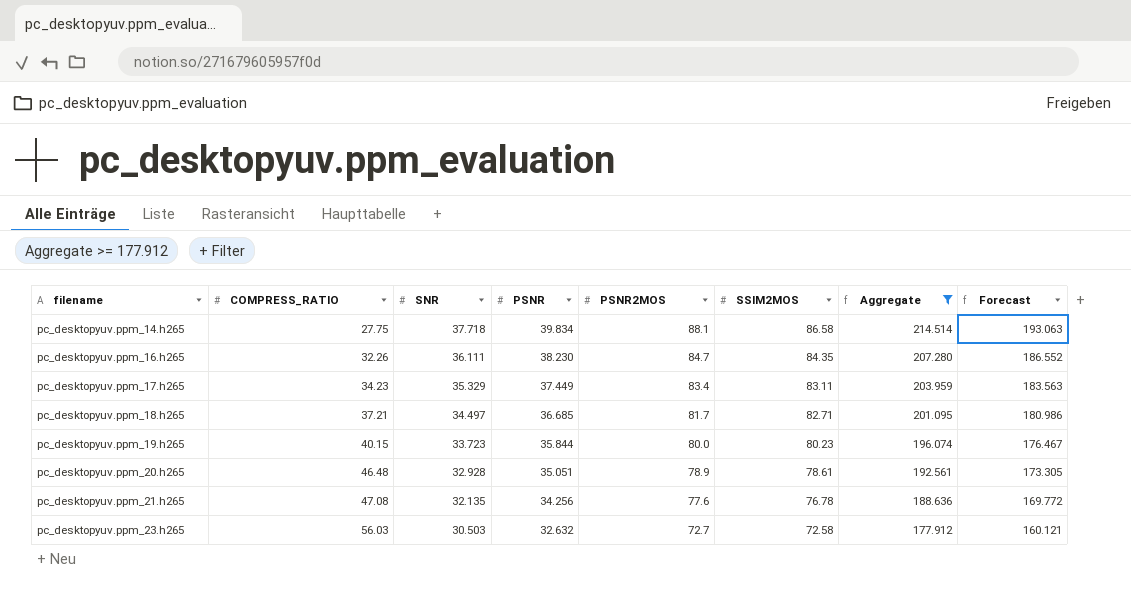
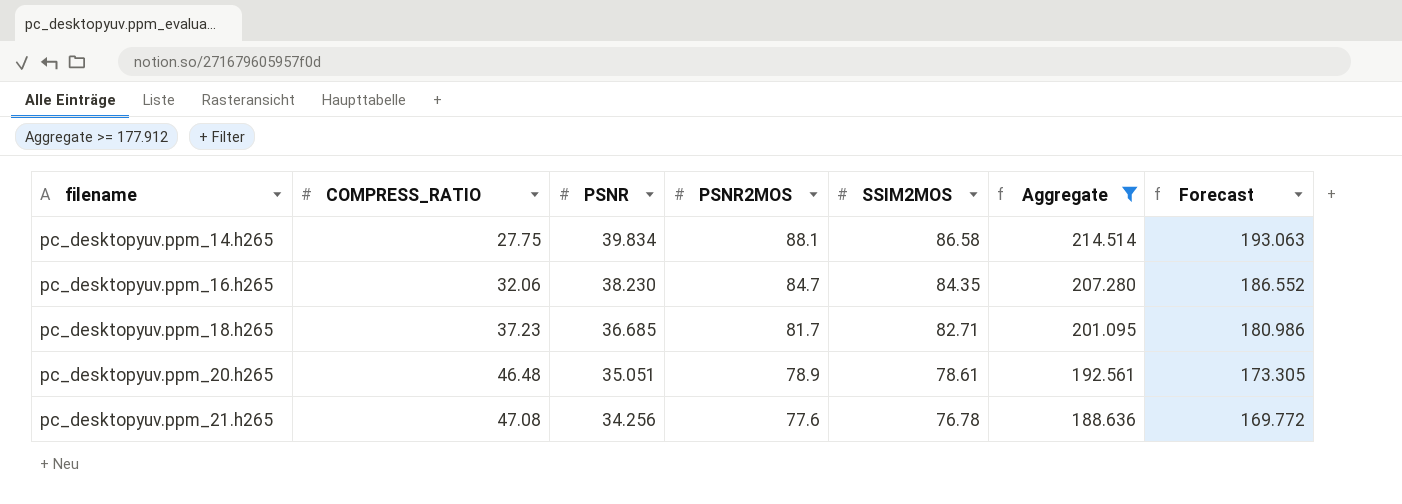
column SNR | position: 3 -> none
row pc_desktopyuv.ppm_17.h265: 34.23 | 35.329 | 37.449 | 83.4 | 83.11 | 203.959 | 183.563 -> none
row pc_desktopyuv.ppm_19.h265: 40.15 | 33.723 | 35.844 | 80.0 | 80.23 | 196.074 | 176.467 -> none
row pc_desktopyuv.ppm_23.h265: 56.03 | 30.503 | 32.632 | 72.7 | 72.58 | 177.912 | 160.121 -> none
pc_desktopyuv.ppm_16.h265 | COMPRESS_RATIO: 32.26 -> 32.06
pc_desktopyuv.ppm_18.h265 | COMPRESS_RATIO: 37.21 -> 37.23

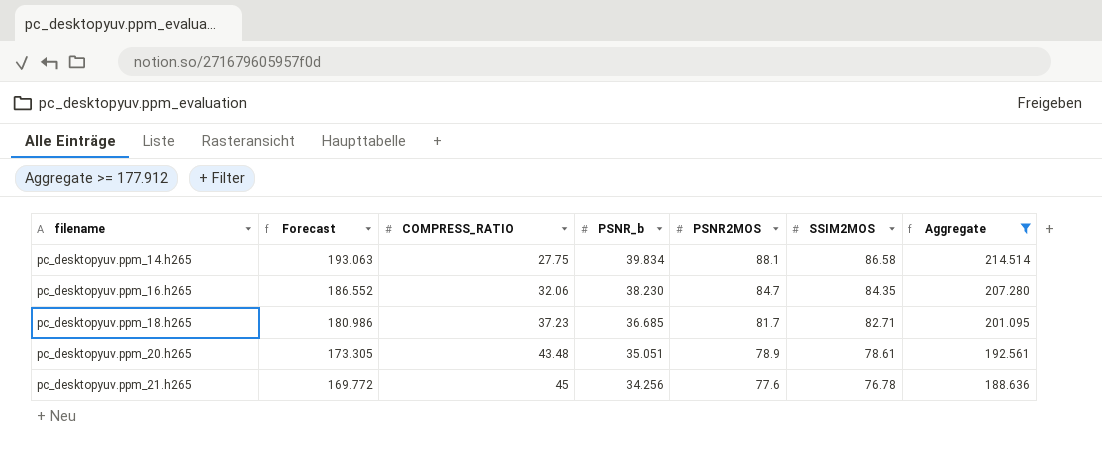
column Forecast | position: 7 -> 2
column name: PSNR -> PSNR_b
pc_desktopyuv.ppm_20.h265 | COMPRESS_RATIO: 46.48 -> 43.48
pc_desktopyuv.ppm_21.h265 | COMPRESS_RATIO: 47.08 -> 45

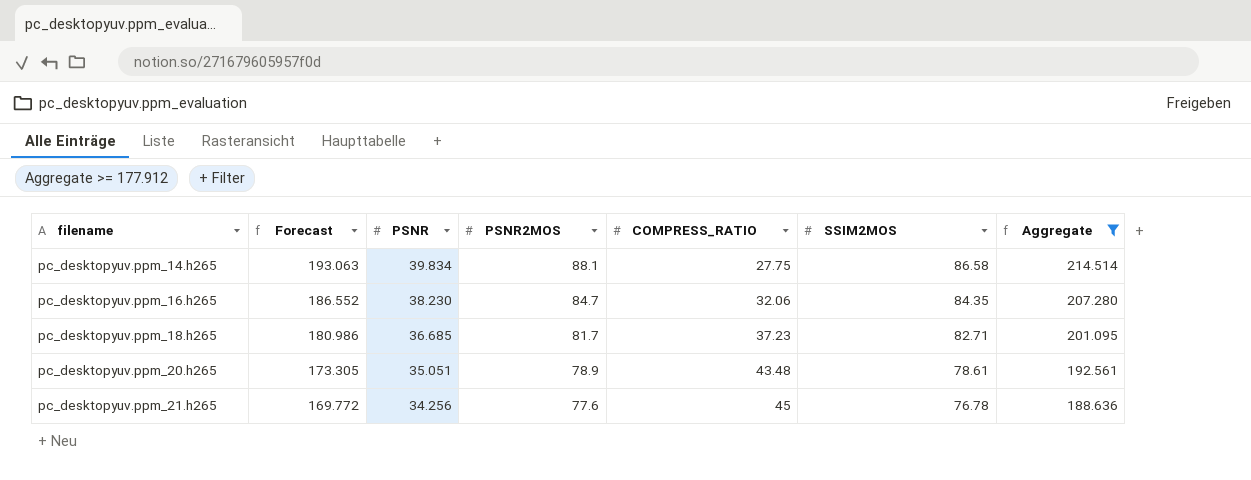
column name: PSNR_b -> PSNR
column COMPRESS_RATIO | position: 3 -> 5

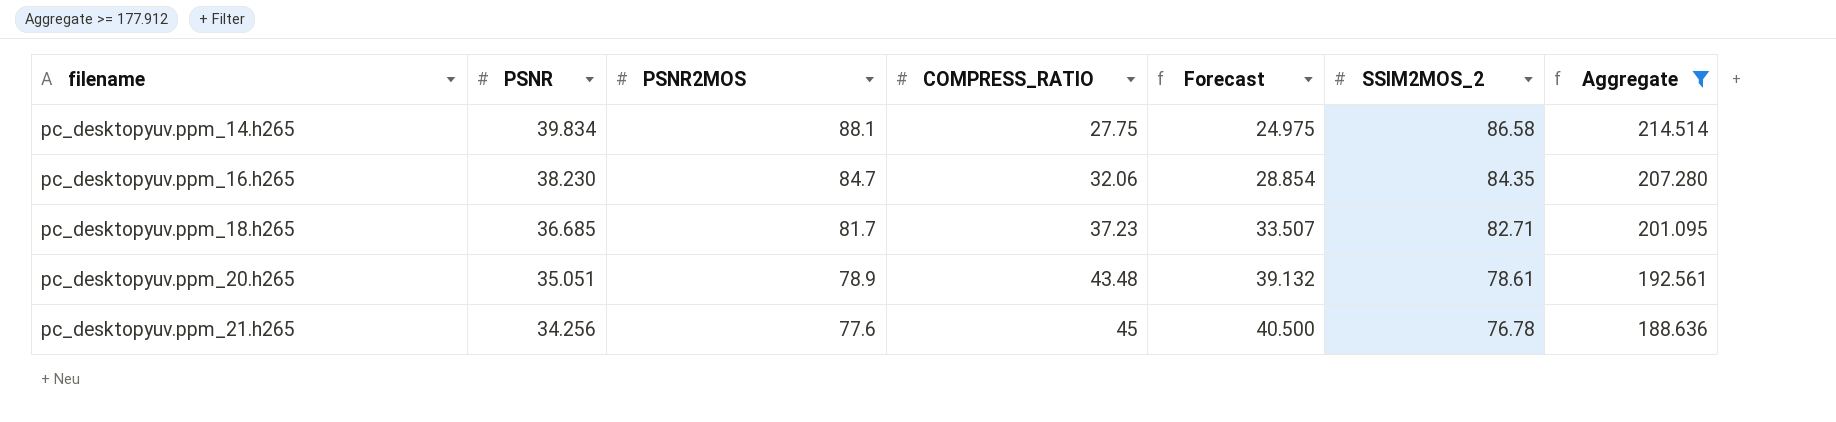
column Forecast | formula: [Aggregate] * 0.9 -> [COMPRESS_RATIO] * 0.9
column Forecast | position: 2 -> 5
column name: SSIM2MOS -> SSIM2MOS_2

